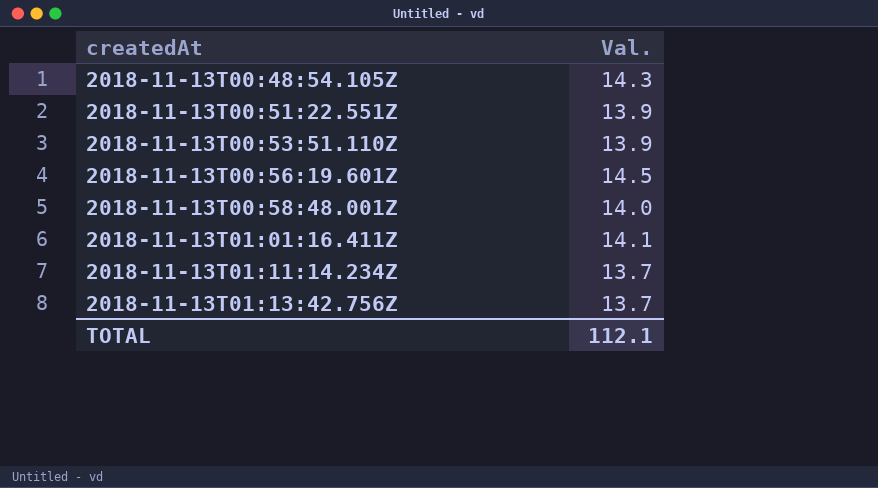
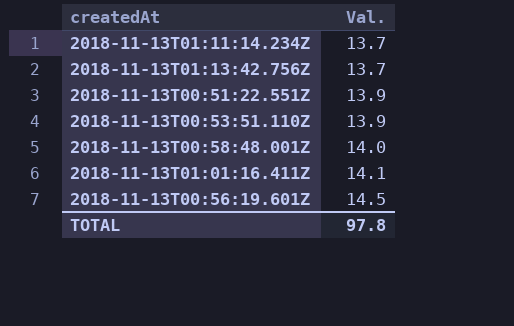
row order: createdAt ascending -> Val. ascending
row 2018-11-13T00:48:54.105Z: 14.3 -> none
TOTAL | Val.: 112.1 -> 97.8

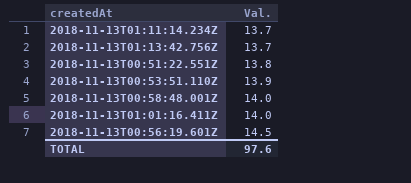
2018-11-13T00:51:22.551Z | Val.: 13.9 -> 13.8
2018-11-13T01:01:16.411Z | Val.: 14.1 -> 14.0
TOTAL | Val.: 97.8 -> 97.6

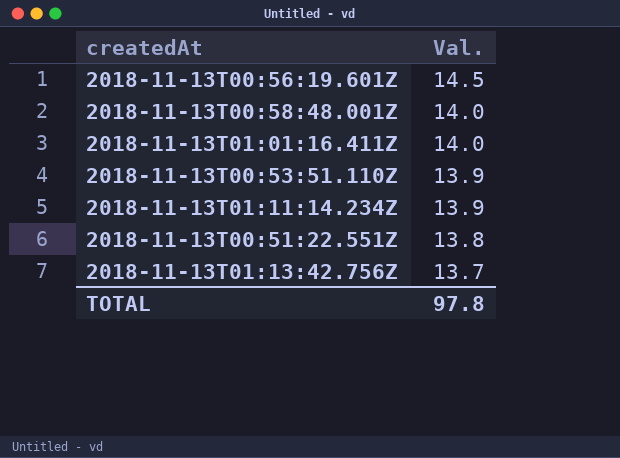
row order: Val. ascending -> Val. descending
2018-11-13T01:11:14.234Z | Val.: 13.7 -> 13.9
TOTAL | Val.: 97.6 -> 97.8

